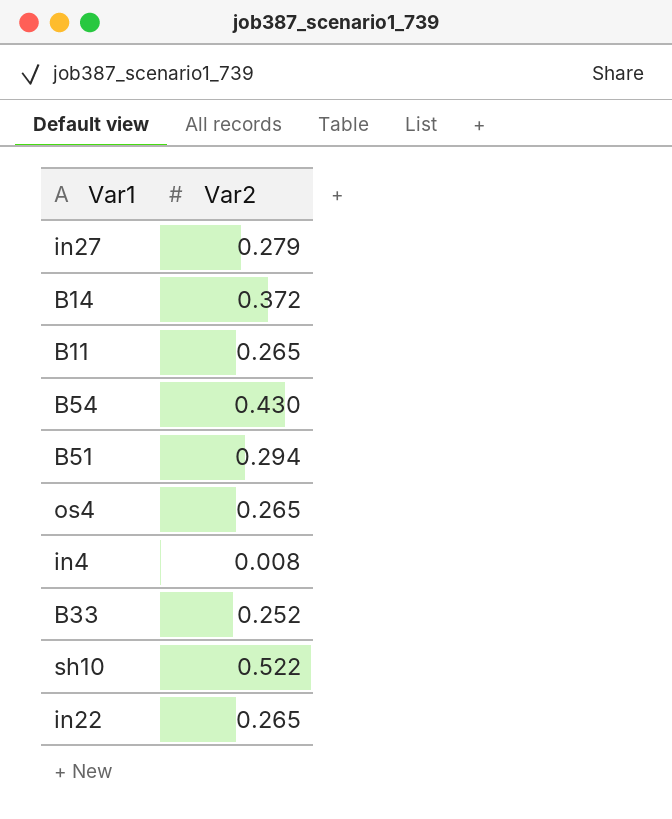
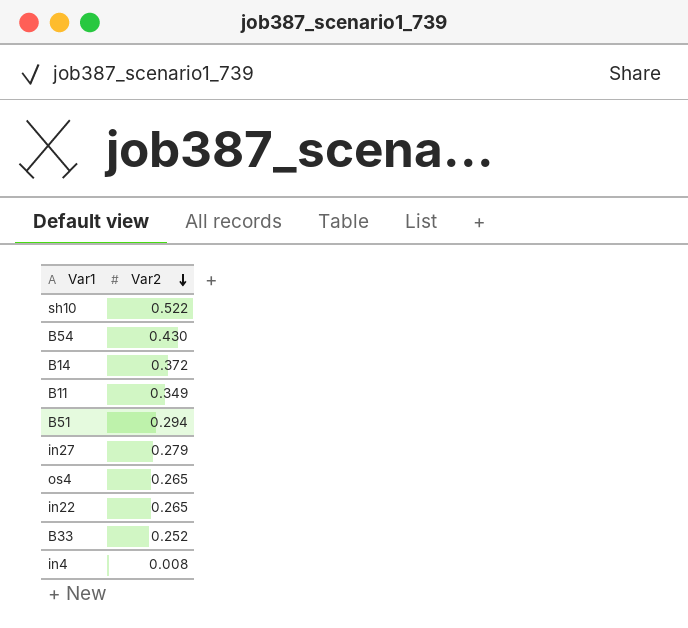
row order: none -> Var2 descending
B11 | Var2: 0.265 -> 0.349

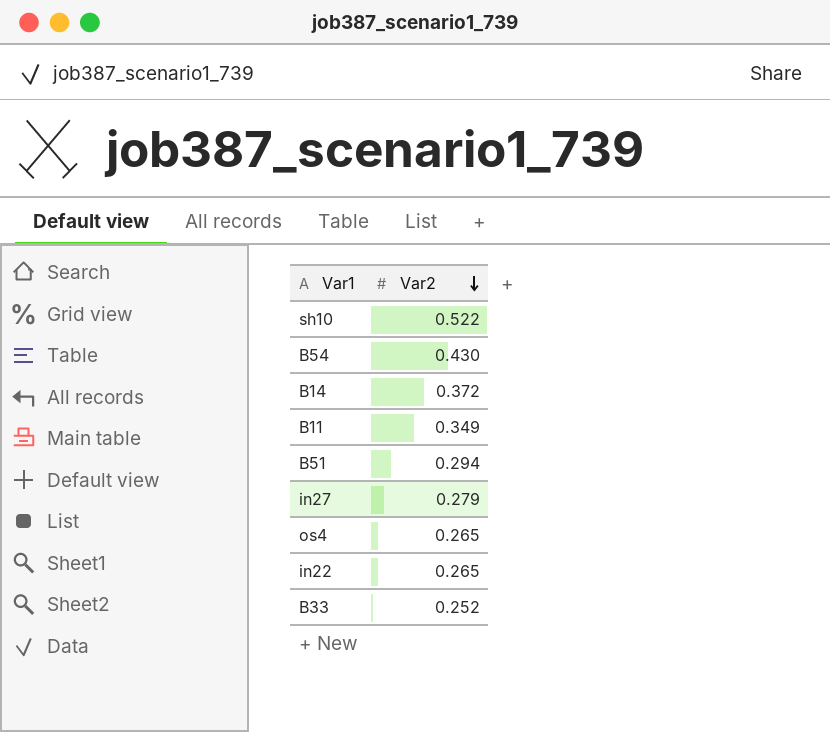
row in4: 0.008 -> none

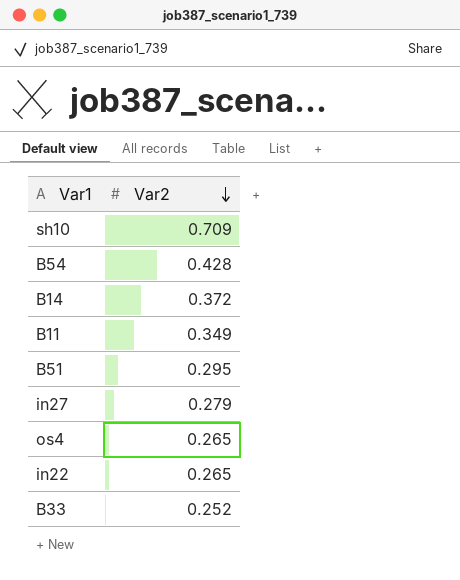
sh10 | Var2: 0.522 -> 0.709
B54 | Var2: 0.430 -> 0.428
B51 | Var2: 0.294 -> 0.295

